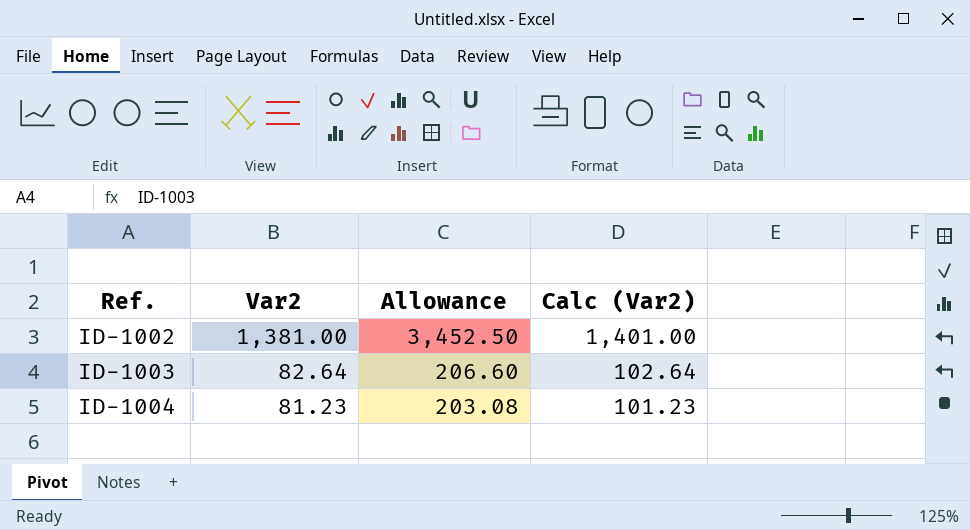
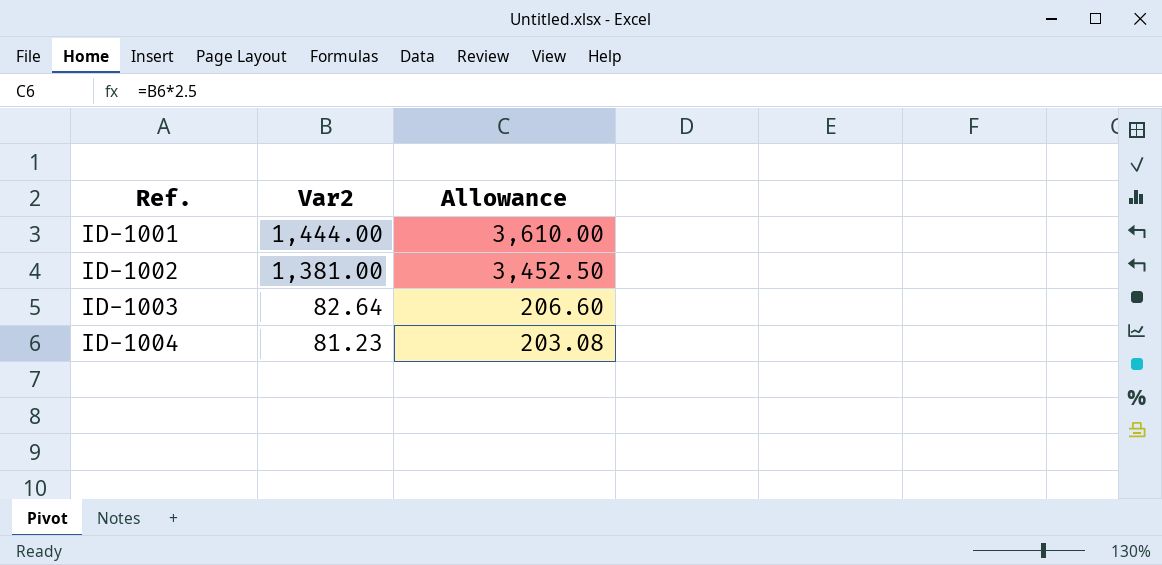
column Calc (Var2) | formula: [Var2] + 20 -> none
row ID-1001: none -> 1,444.00 | 3,610.00

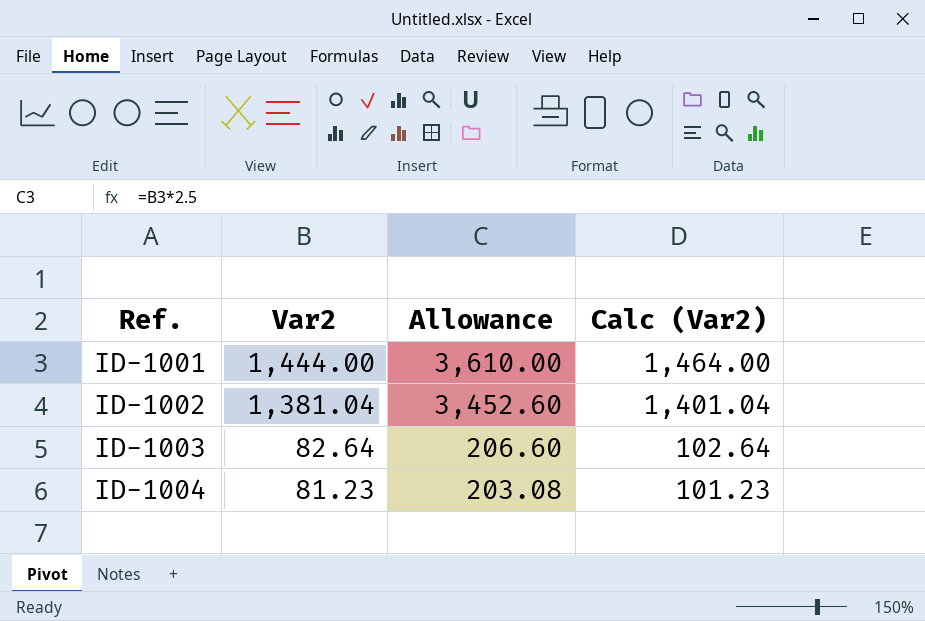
column Calc (Var2) | formula: none -> [Var2] + 20
ID-1002 | Var2: 1,381.00 -> 1,381.04
ID-1002 | Allowance: 3,452.50 -> 3,452.60

